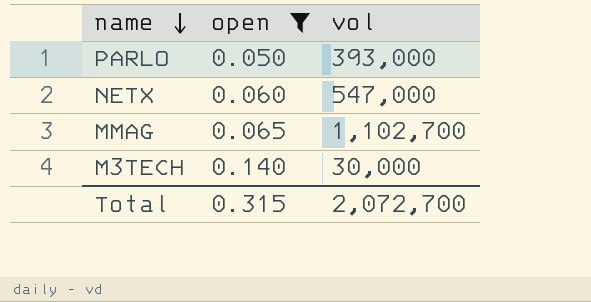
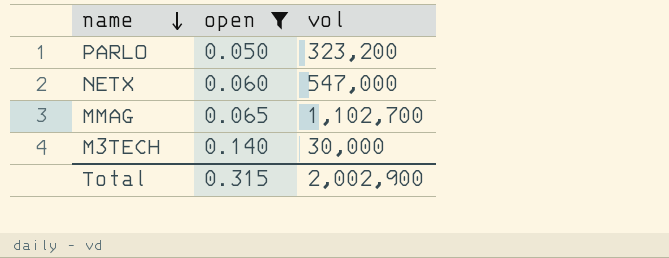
PARLO | vol: 393,000 -> 323,200
Total | vol: 2,072,700 -> 2,002,900

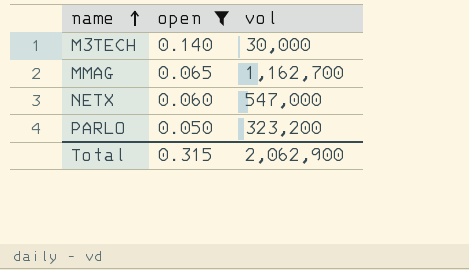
row order: name descending -> name ascending
MMAG | vol: 1,102,700 -> 1,162,700
Total | vol: 2,002,900 -> 2,062,900

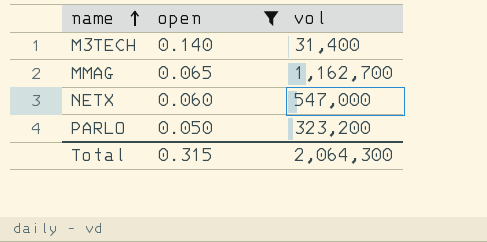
M3TECH | vol: 30,000 -> 31,400
Total | vol: 2,062,900 -> 2,064,300

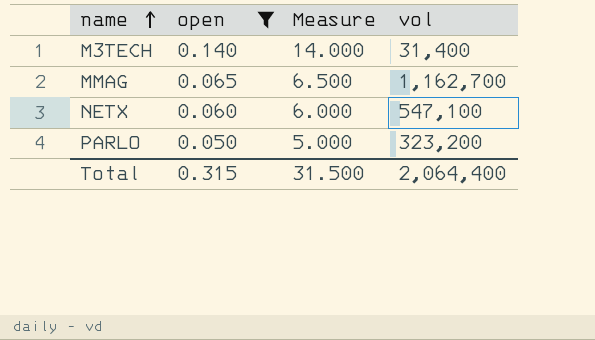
column Measure | formula: none -> [open] * 100
NETX | vol: 547,000 -> 547,100
Total | vol: 2,064,300 -> 2,064,400

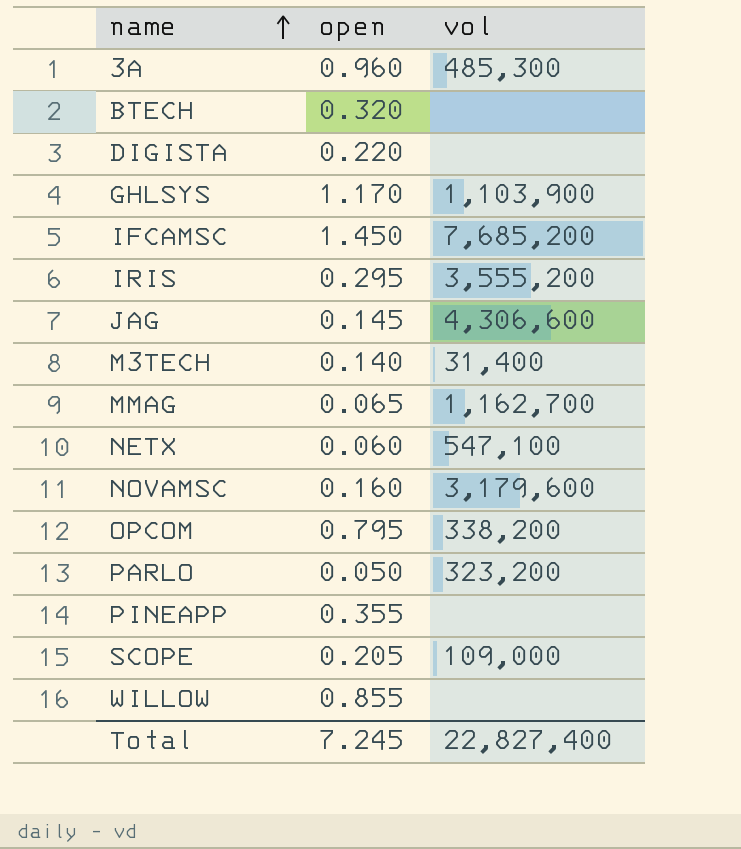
filter: open <= 0.140 -> none
column Measure | formula: [open] * 100 -> none
Total | open: 0.315 -> 7.245
Total | vol: 2,064,400 -> 22,827,400

